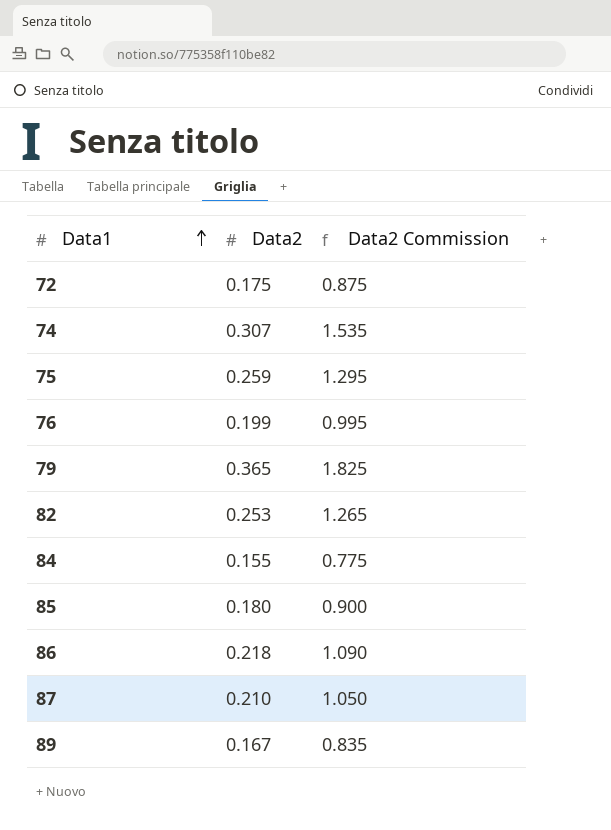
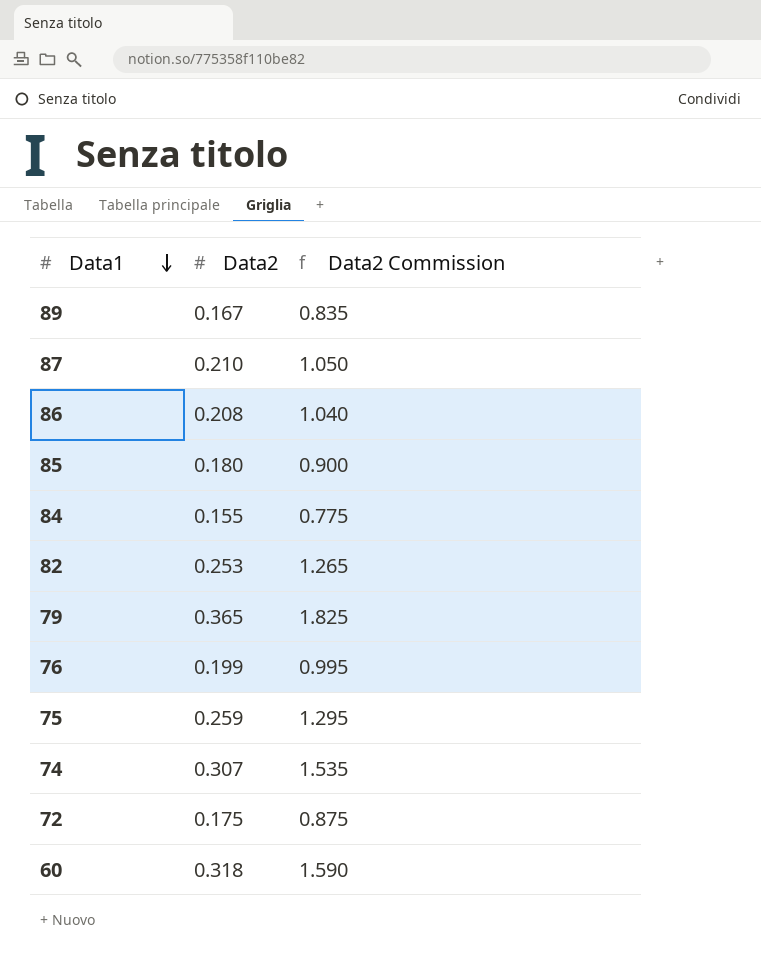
row order: Data1 ascending -> Data1 descending
86 | Data2: 0.218 -> 0.208
86 | Data2 Commission: 1.090 -> 1.040
row 60: none -> 0.318 | 1.590

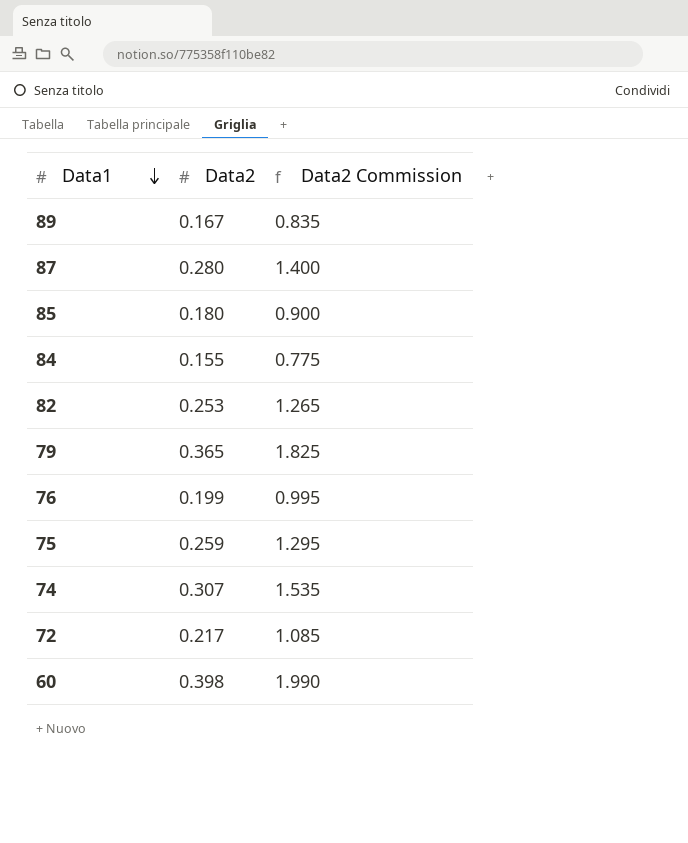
row 86: 0.208 | 1.040 -> none
87 | Data2: 0.210 -> 0.280
87 | Data2 Commission: 1.050 -> 1.400
72 | Data2: 0.175 -> 0.217
72 | Data2 Commission: 0.875 -> 1.085
60 | Data2: 0.318 -> 0.398
60 | Data2 Commission: 1.590 -> 1.990

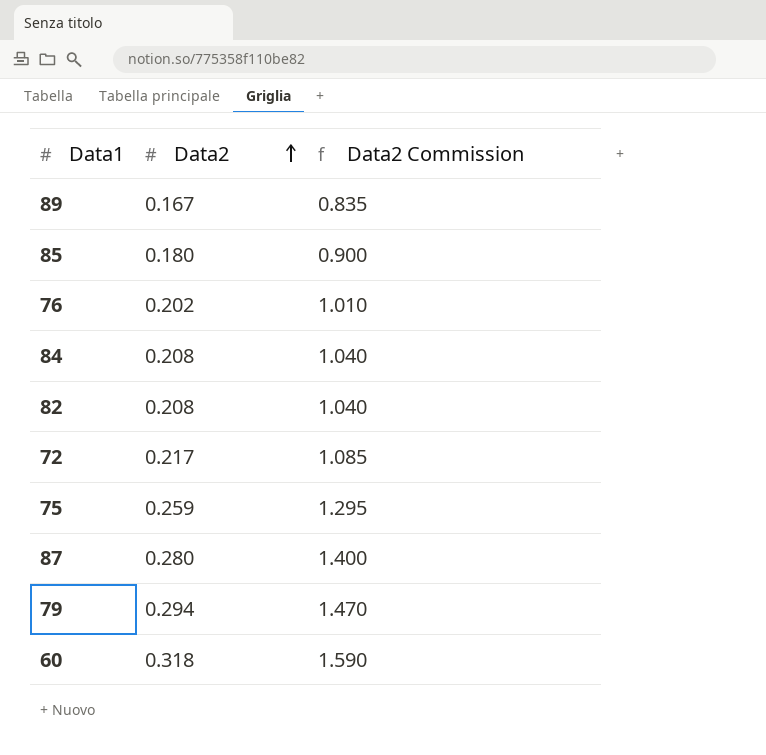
row order: Data1 descending -> Data2 ascending
row 74: 0.307 | 1.535 -> none
76 | Data2: 0.199 -> 0.202
76 | Data2 Commission: 0.995 -> 1.010
84 | Data2: 0.155 -> 0.208
84 | Data2 Commission: 0.775 -> 1.040
82 | Data2: 0.253 -> 0.208
82 | Data2 Commission: 1.265 -> 1.040
79 | Data2: 0.365 -> 0.294
79 | Data2 Commission: 1.825 -> 1.470
60 | Data2: 0.398 -> 0.318
60 | Data2 Commission: 1.990 -> 1.590

